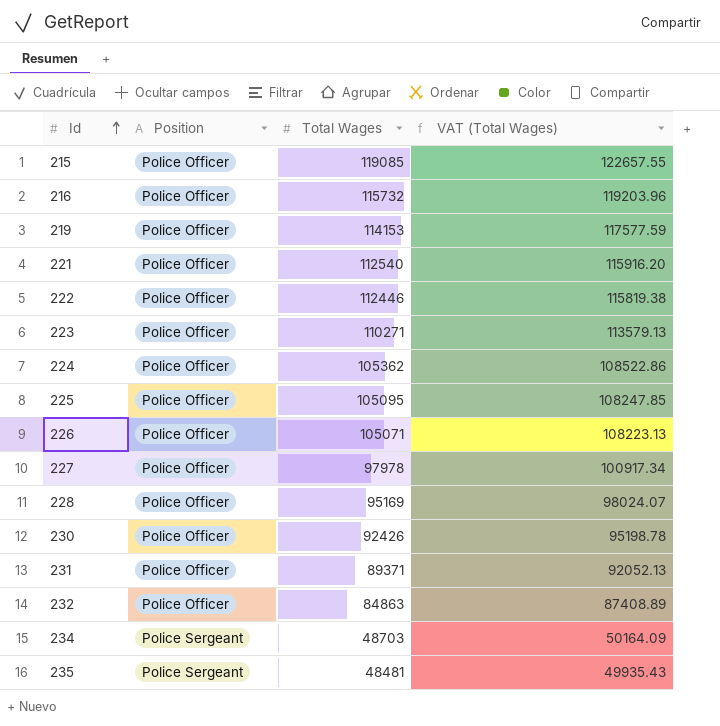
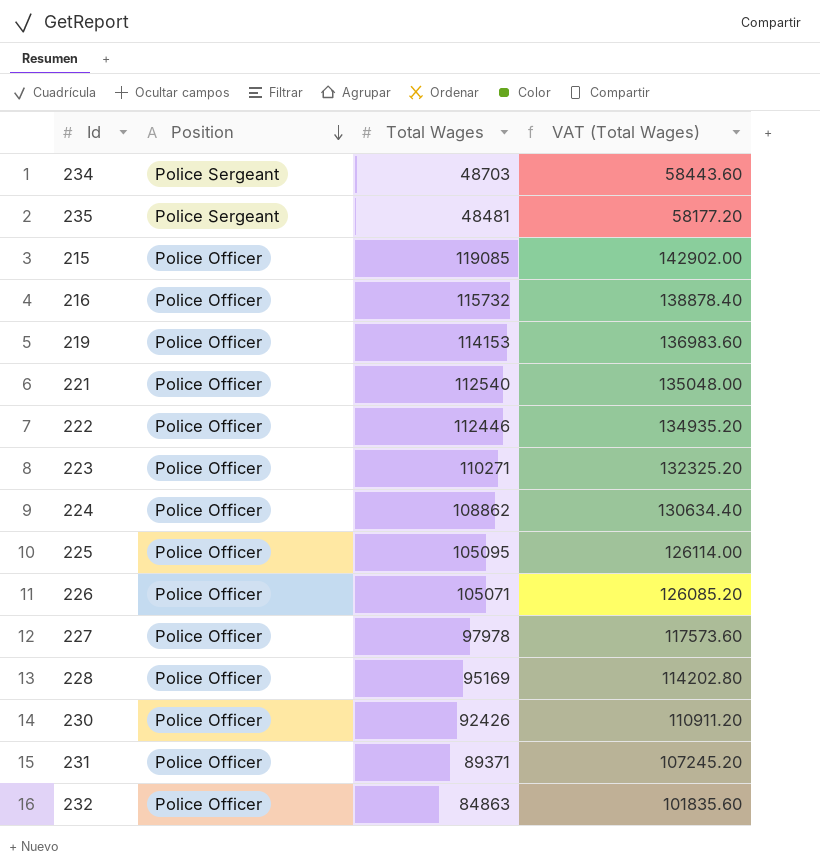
row order: Id ascending -> Position descending
column VAT (Total Wages) | formula: [Total Wages] * 1.03 -> [Total Wages] * 1.2
224 | Total Wages: 105362 -> 108862

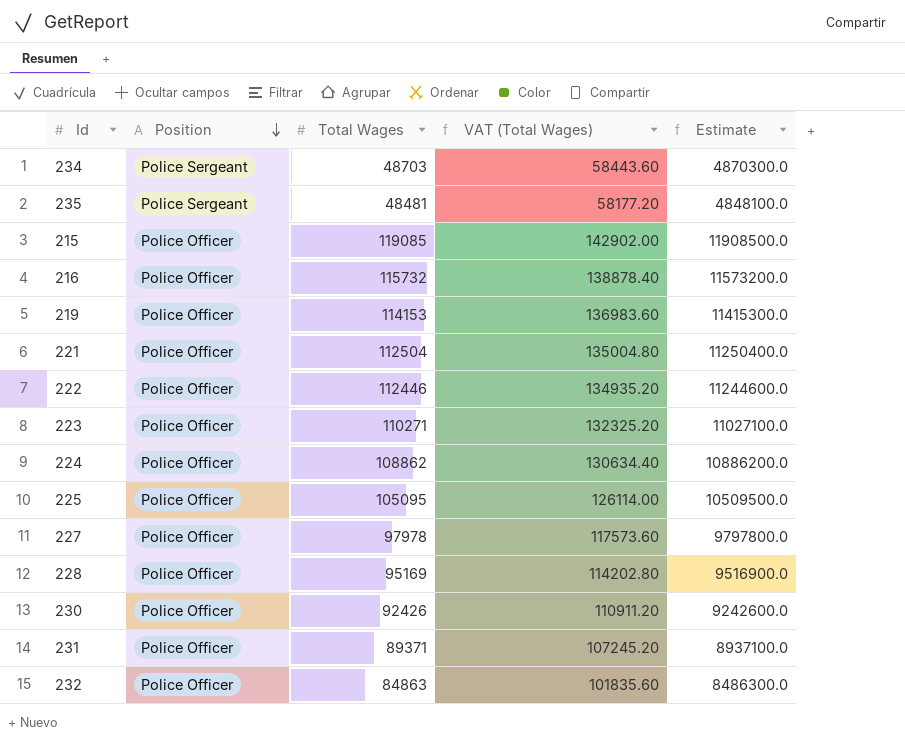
column Estimate | formula: none -> [Total Wages] * 100
row 226: Police Officer | 105071 | 126085.20 -> none
221 | Total Wages: 112540 -> 112504
221 | VAT (Total Wages): 135048.00 -> 135004.80

